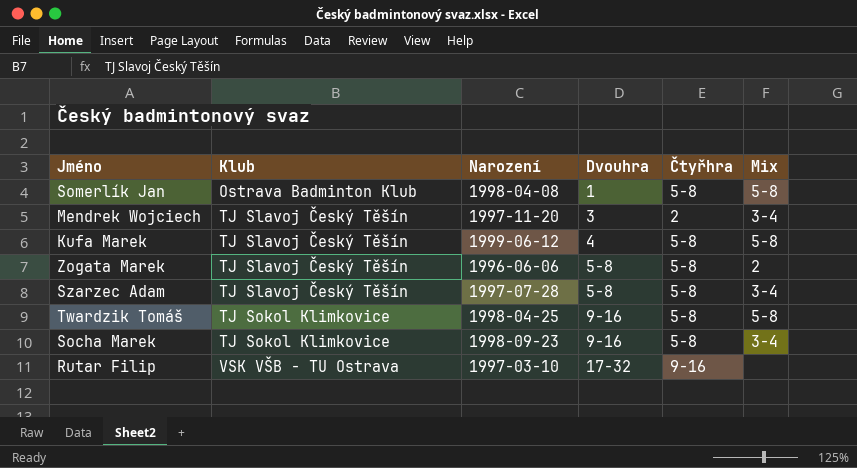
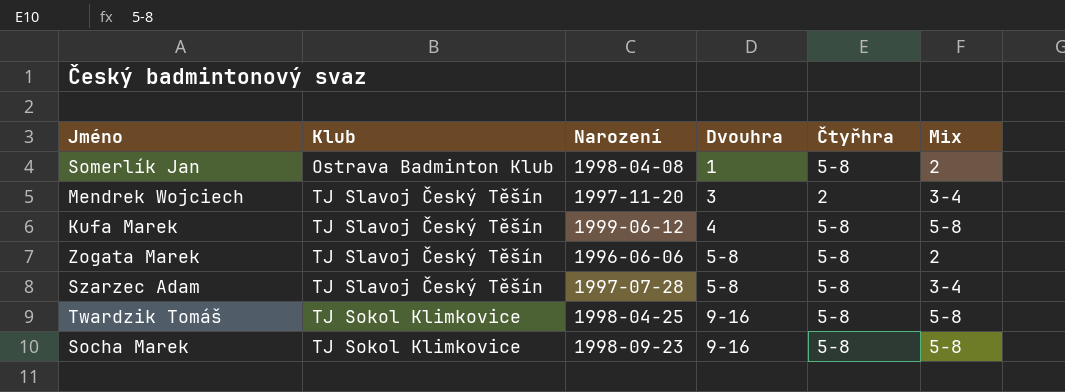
row Rutar Filip: VSK VŠB - TU Ostrava | 1997-03-10 | 17-32 | 9-16 | none -> none
Somerlík Jan | Mix: 5-8 -> 2
Socha Marek | Mix: 3-4 -> 5-8

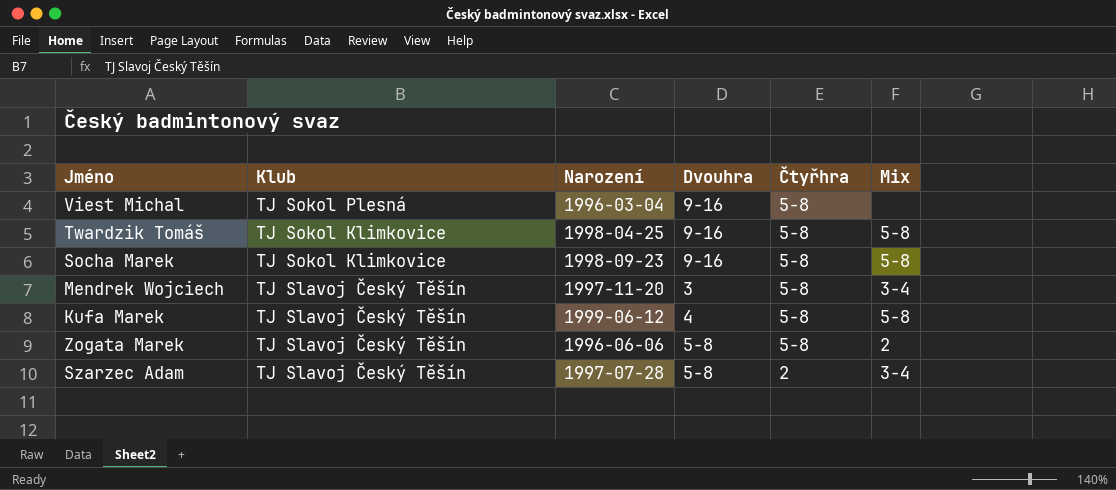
row order: Klub ascending -> Klub descending
row Somerlík Jan: Ostrava Badminton Klub | 1998-04-08 | 1 | 5-8 | 2 -> none
row Viest Michal: none -> TJ Sokol Plesná | 1996-03-04 | 9-16 | 5-8 | none
Mendrek Wojciech | Čtyřhra: 2 -> 5-8
Szarzec Adam | Čtyřhra: 5-8 -> 2

